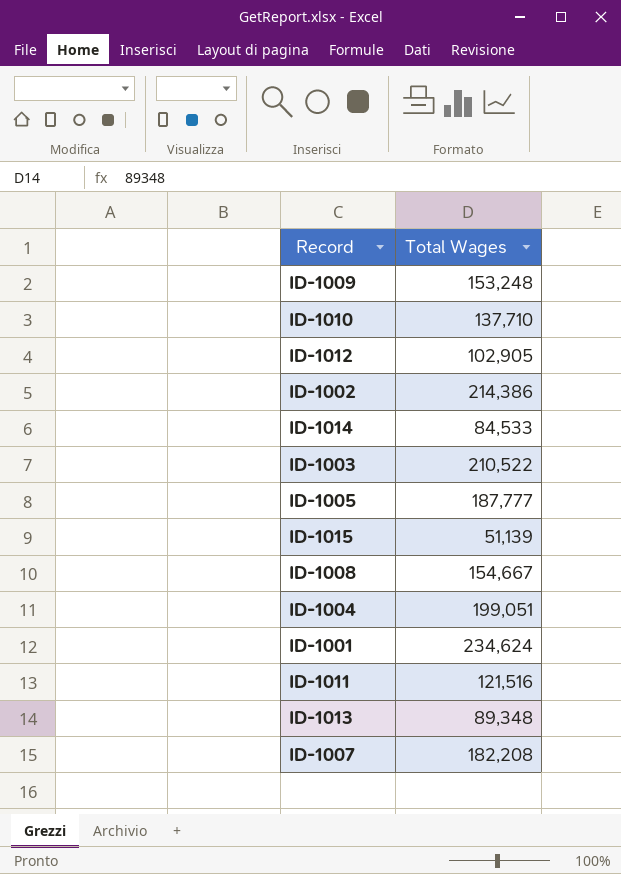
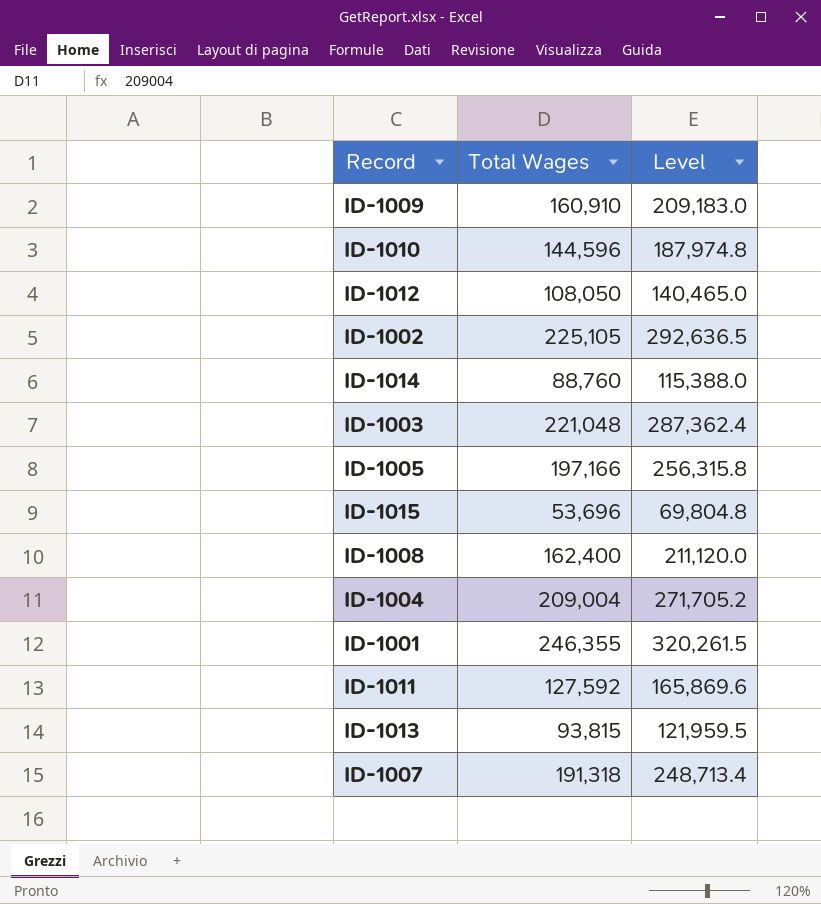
column Level | formula: none -> [Total Wages] * 1.3
ID-1009 | Total Wages: 153,248 -> 160,910
ID-1010 | Total Wages: 137,710 -> 144,596
ID-1012 | Total Wages: 102,905 -> 108,050
ID-1002 | Total Wages: 214,386 -> 225,105
ID-1014 | Total Wages: 84,533 -> 88,760
ID-1003 | Total Wages: 210,522 -> 221,048
ID-1005 | Total Wages: 187,777 -> 197,166
ID-1015 | Total Wages: 51,139 -> 53,696
ID-1008 | Total Wages: 154,667 -> 162,400
ID-1004 | Total Wages: 199,051 -> 209,004
ID-1001 | Total Wages: 234,624 -> 246,355
ID-1011 | Total Wages: 121,516 -> 127,592
ID-1013 | Total Wages: 89,348 -> 93,815
ID-1007 | Total Wages: 182,208 -> 191,318

